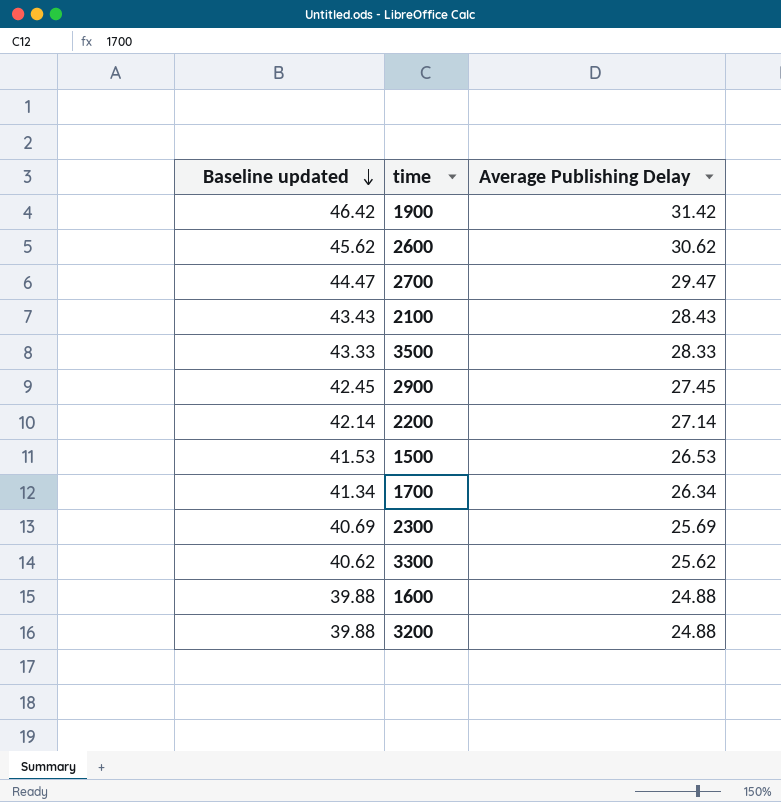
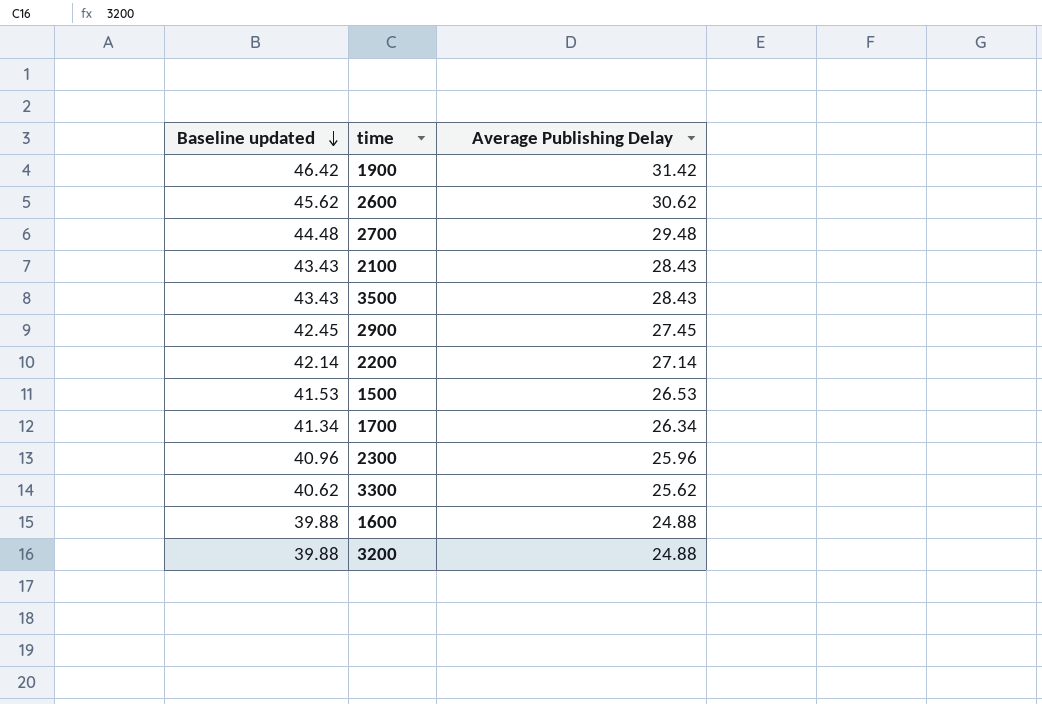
2700 | Baseline updated: 44.47 -> 44.48
2700 | Average Publishing Delay: 29.47 -> 29.48
3500 | Baseline updated: 43.33 -> 43.43
3500 | Average Publishing Delay: 28.33 -> 28.43
2300 | Baseline updated: 40.69 -> 40.96
2300 | Average Publishing Delay: 25.69 -> 25.96

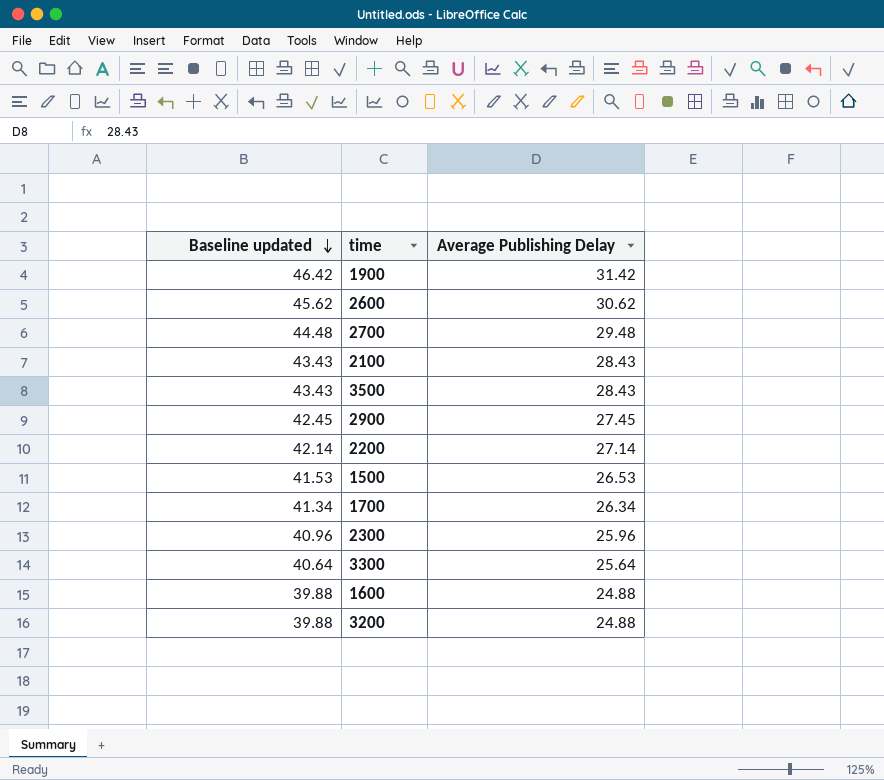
3300 | Baseline updated: 40.62 -> 40.64
3300 | Average Publishing Delay: 25.62 -> 25.64

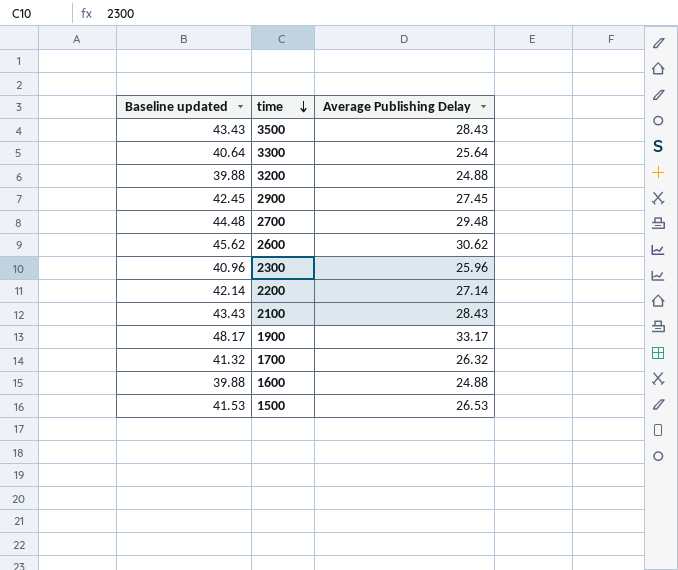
row order: Baseline updated descending -> time descending
1900 | Baseline updated: 46.42 -> 48.17
1900 | Average Publishing Delay: 31.42 -> 33.17
1700 | Baseline updated: 41.34 -> 41.32
1700 | Average Publishing Delay: 26.34 -> 26.32

